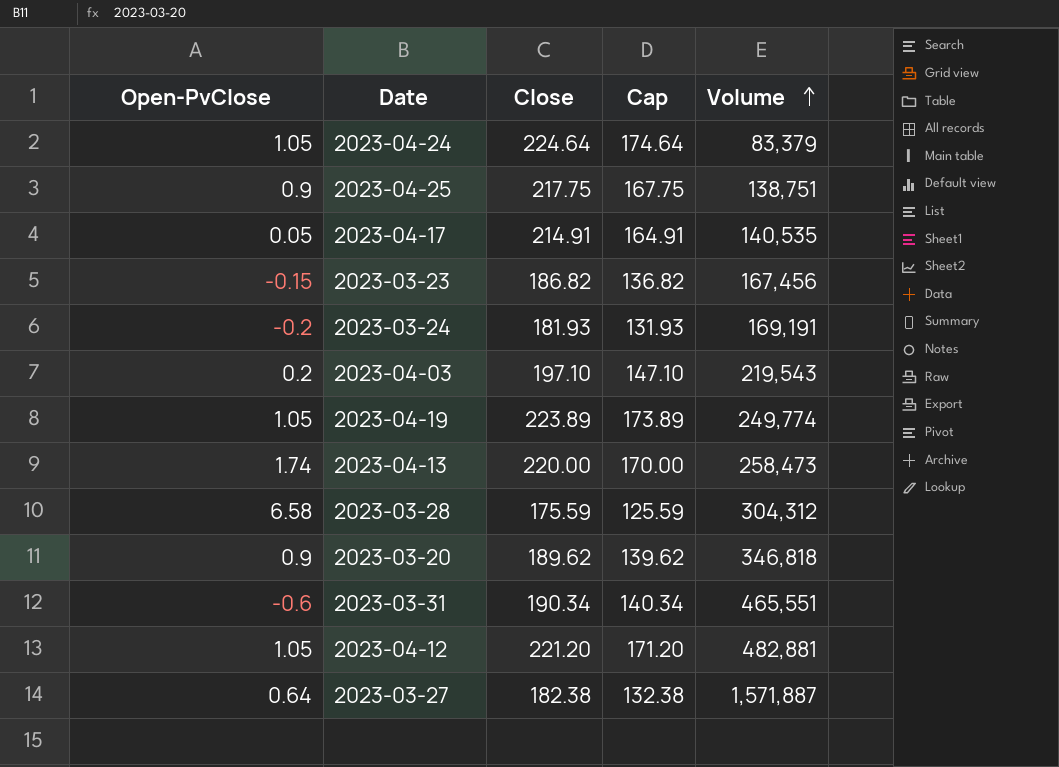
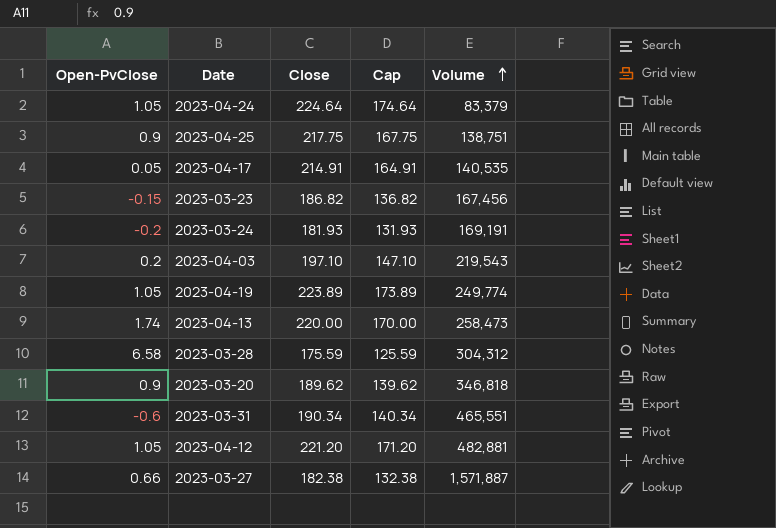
2023-03-27 | Open-PvClose: 0.64 -> 0.66

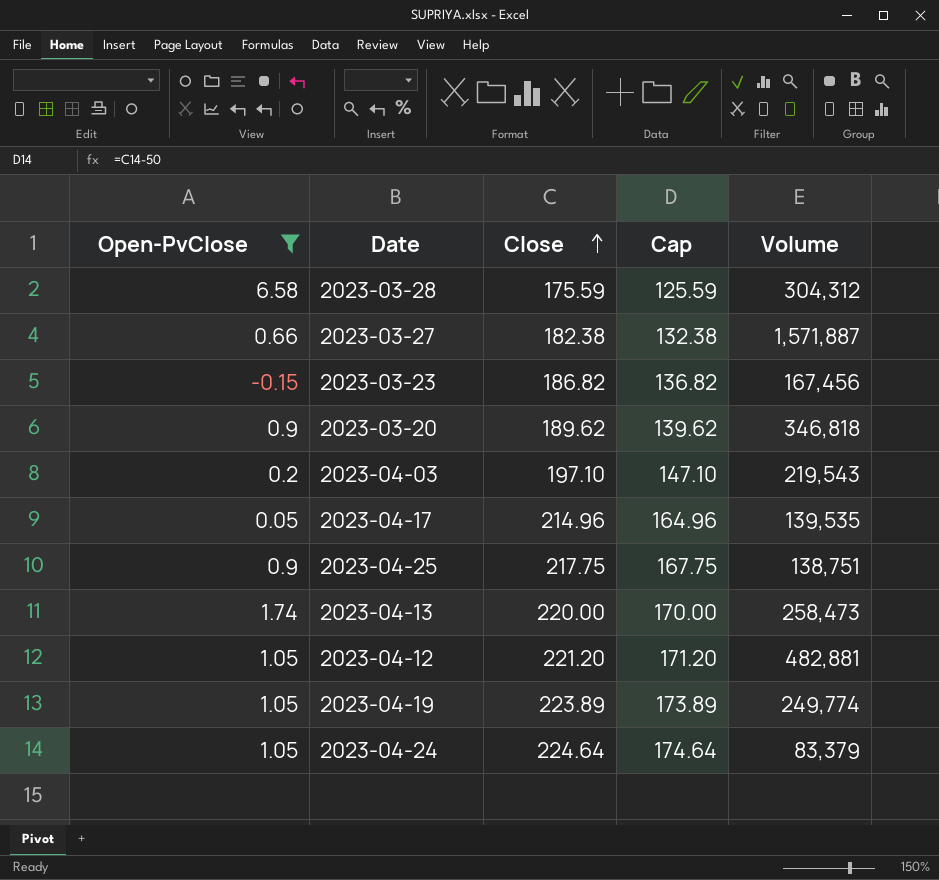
filter: none -> Open-PvClose >= -0.15
row order: Volume ascending -> Close ascending
2023-04-17 | Close: 214.91 -> 214.96
2023-04-17 | Cap: 164.91 -> 164.96
2023-04-17 | Volume: 140,535 -> 139,535

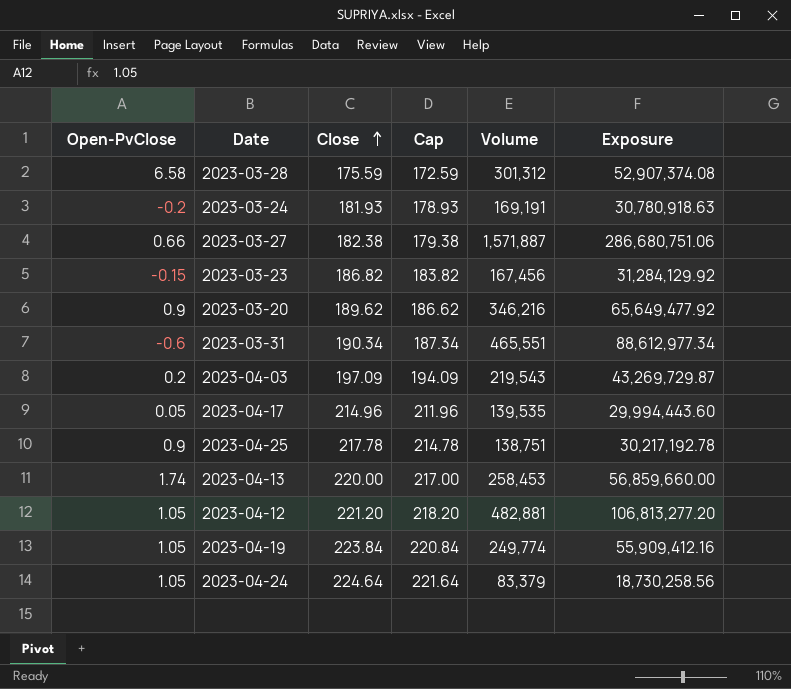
filter: Open-PvClose >= -0.15 -> none
column Cap | formula: [Close] - 50 -> [Close] - 3
column Exposure | formula: none -> [Close] * [Volume]
2023-03-28 | Volume: 304,312 -> 301,312
2023-03-20 | Volume: 346,818 -> 346,216
2023-04-03 | Close: 197.10 -> 197.09
2023-04-25 | Close: 217.75 -> 217.78
2023-04-13 | Volume: 258,473 -> 258,453
2023-04-19 | Close: 223.89 -> 223.84

